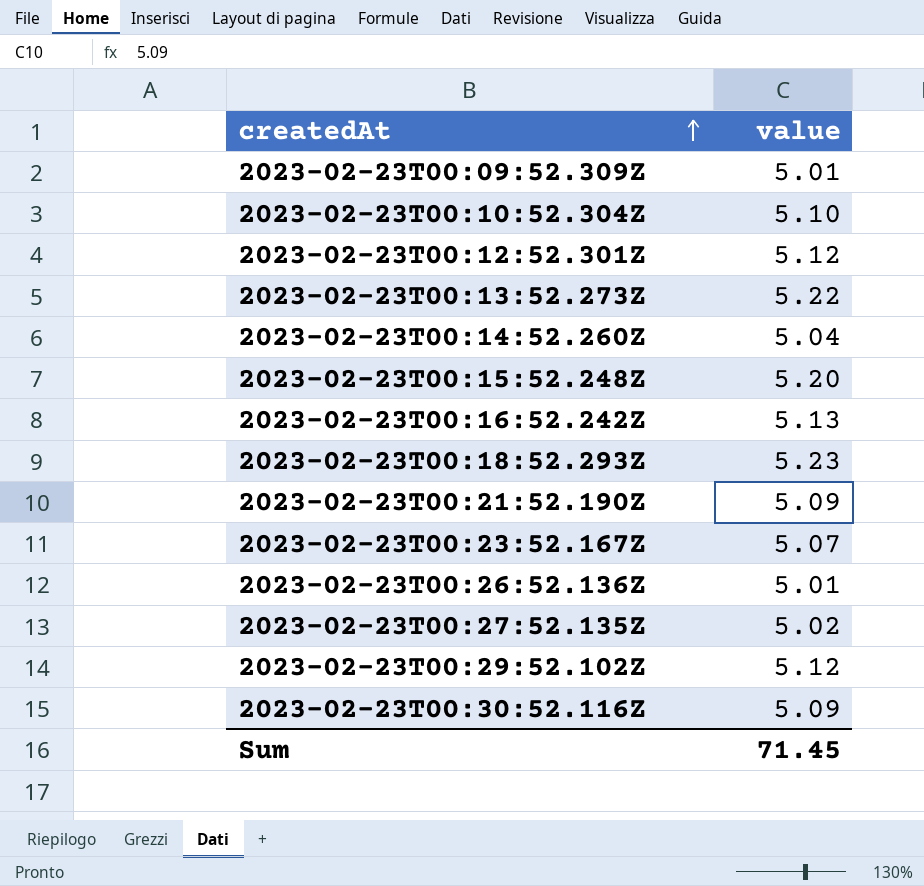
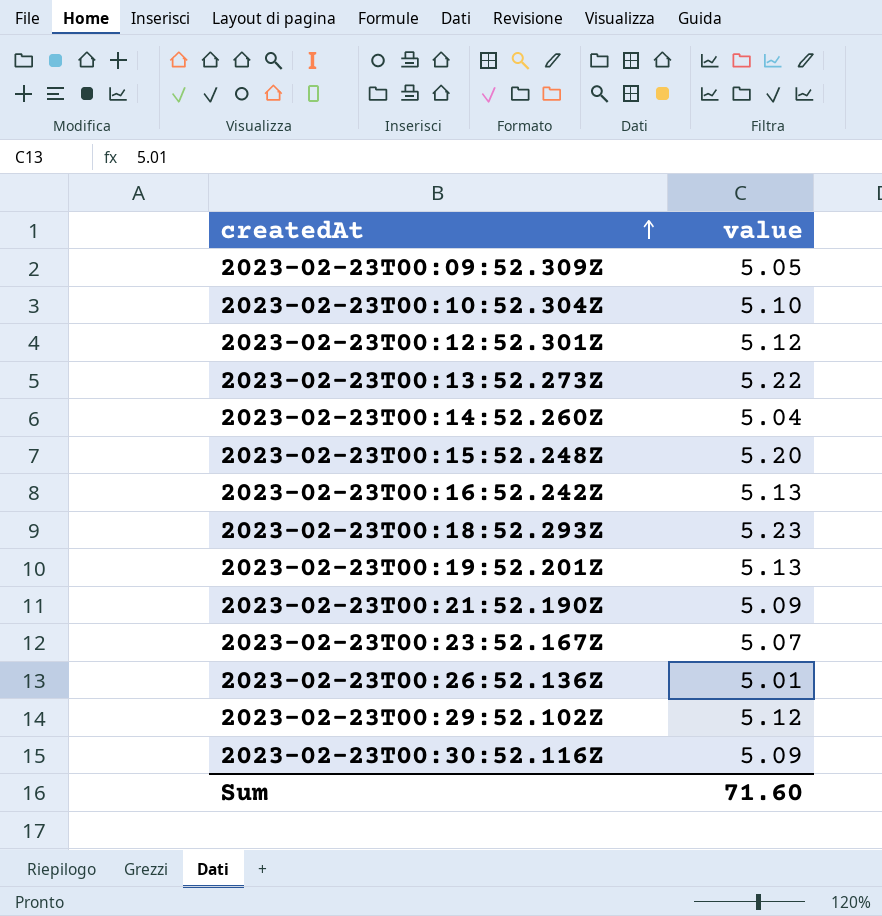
row 2023-02-23T00:27:52.135Z: 5.02 -> none
2023-02-23T00:09:52.309Z | value: 5.01 -> 5.05
row 2023-02-23T00:19:52.201Z: none -> 5.13
Sum | value: 71.45 -> 71.60

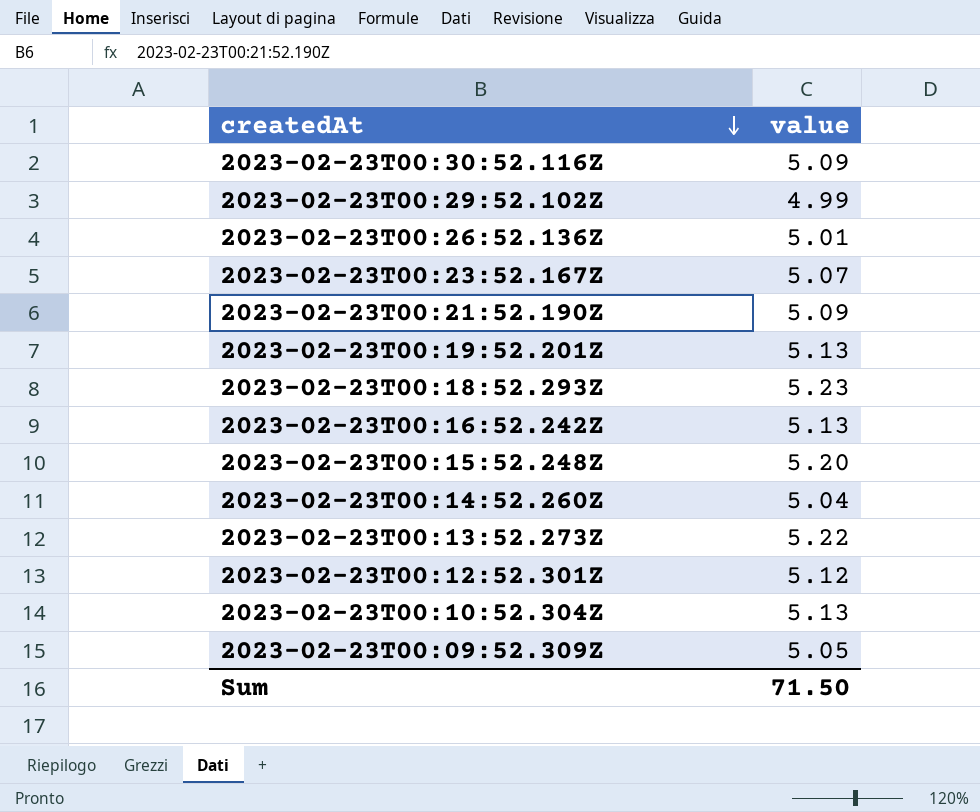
row order: createdAt ascending -> createdAt descending
2023-02-23T00:29:52.102Z | value: 5.12 -> 4.99
2023-02-23T00:10:52.304Z | value: 5.10 -> 5.13
Sum | value: 71.60 -> 71.50

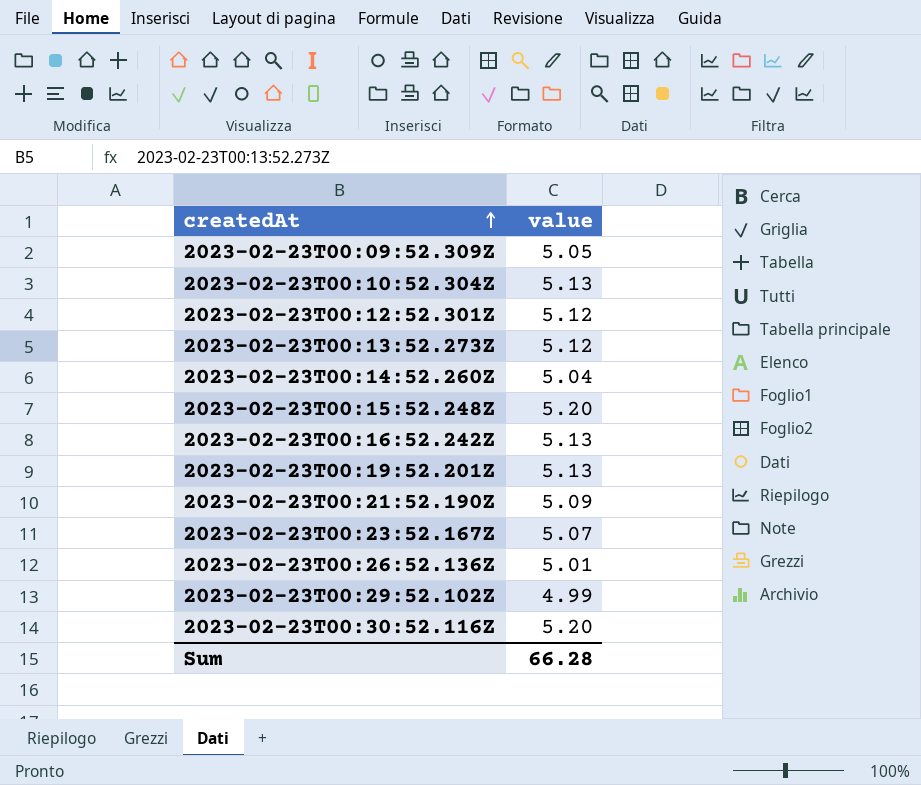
row order: createdAt descending -> createdAt ascending
row 2023-02-23T00:18:52.293Z: 5.23 -> none
2023-02-23T00:13:52.273Z | value: 5.22 -> 5.12
2023-02-23T00:30:52.116Z | value: 5.09 -> 5.20
Sum | value: 71.50 -> 66.28

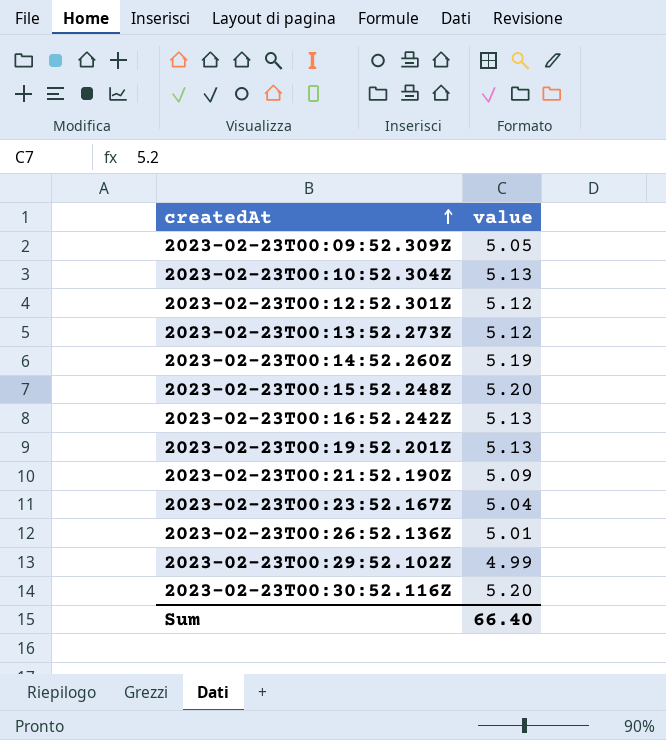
2023-02-23T00:14:52.260Z | value: 5.04 -> 5.19
2023-02-23T00:23:52.167Z | value: 5.07 -> 5.04
Sum | value: 66.28 -> 66.40

